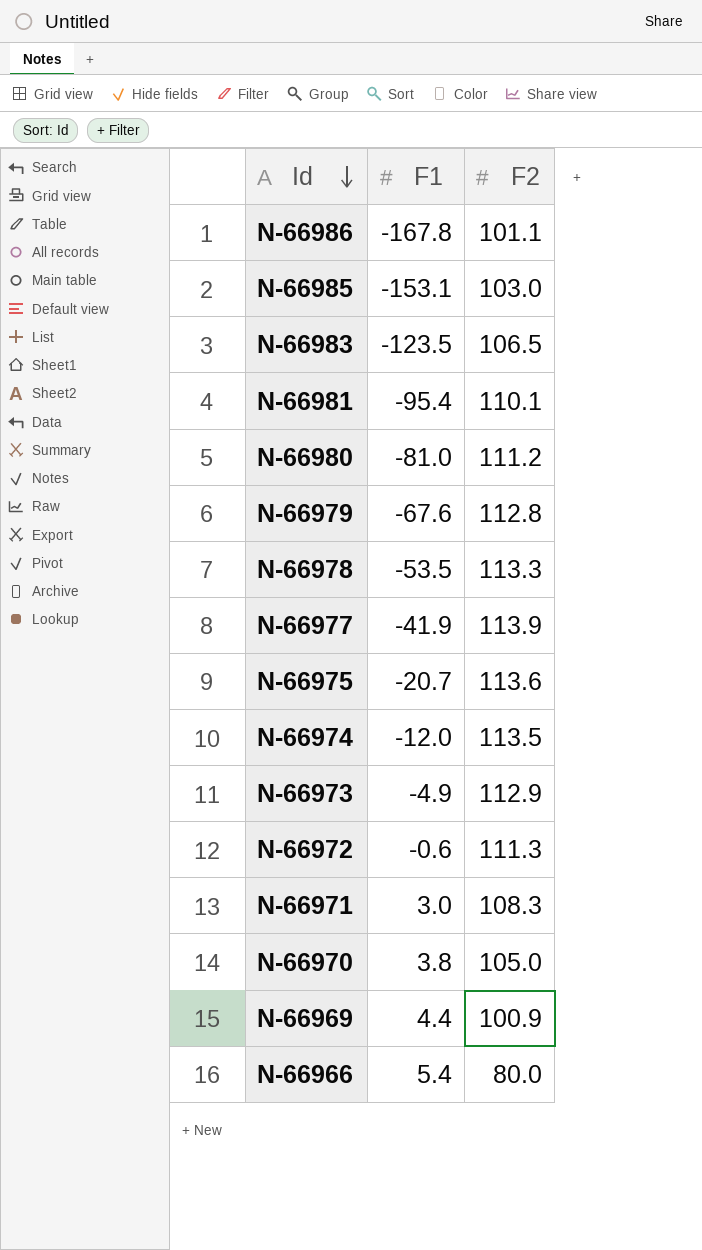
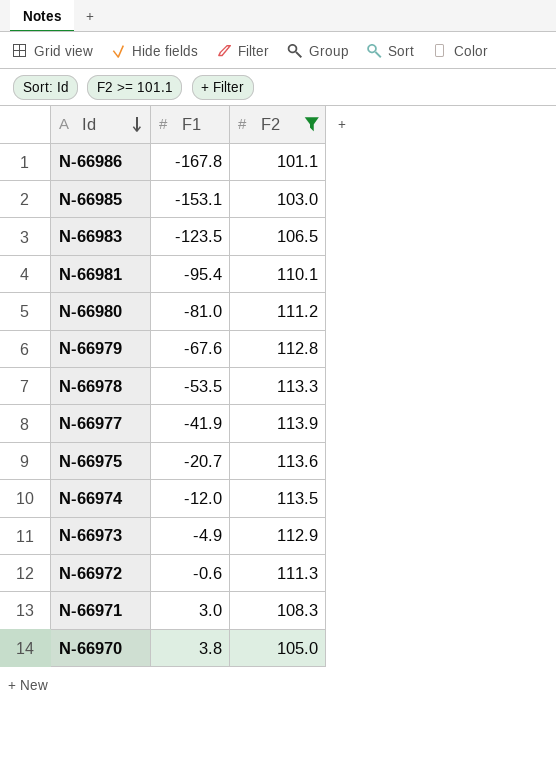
filter: none -> F2 >= 101.1

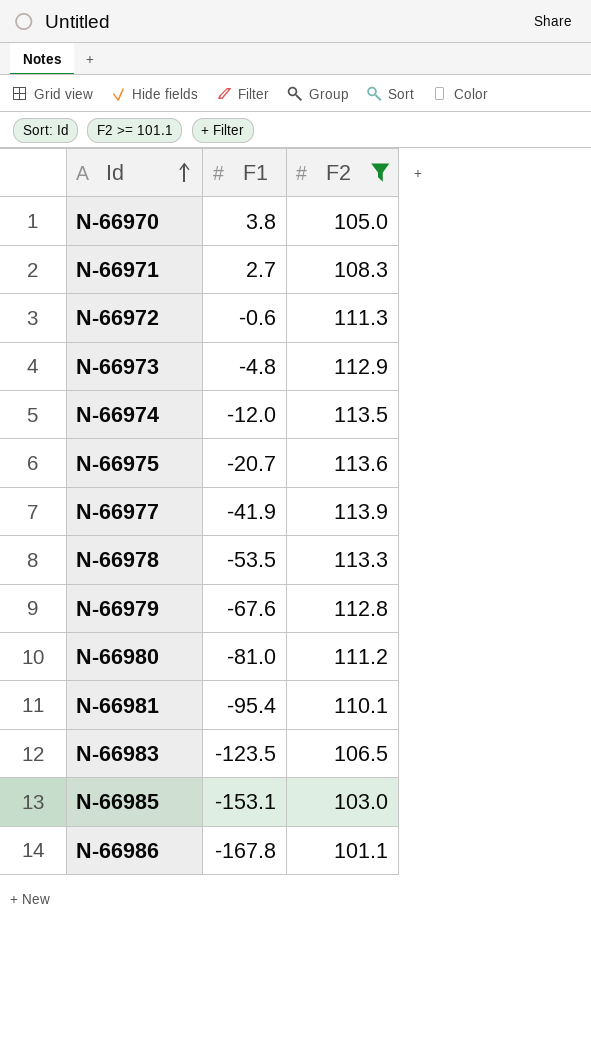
row order: Id descending -> Id ascending
N-66971 | F1: 3.0 -> 2.7
N-66973 | F1: -4.9 -> -4.8

